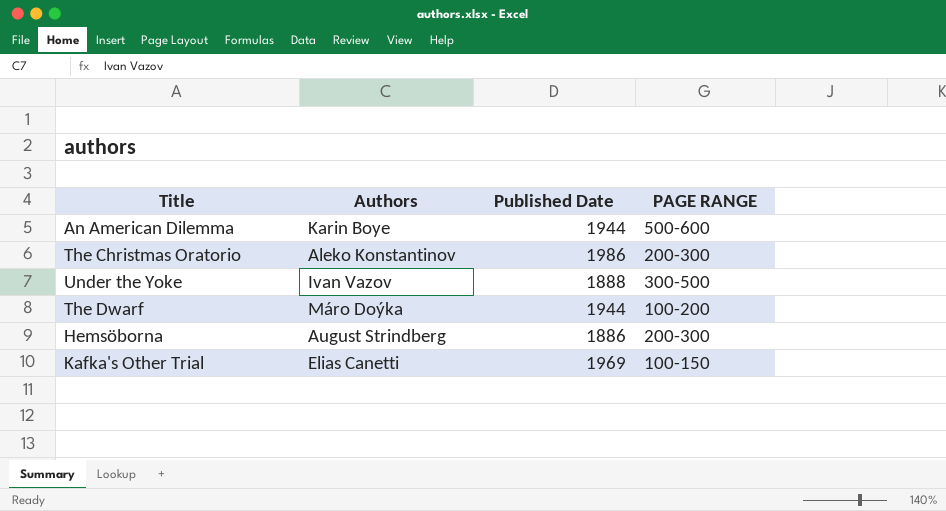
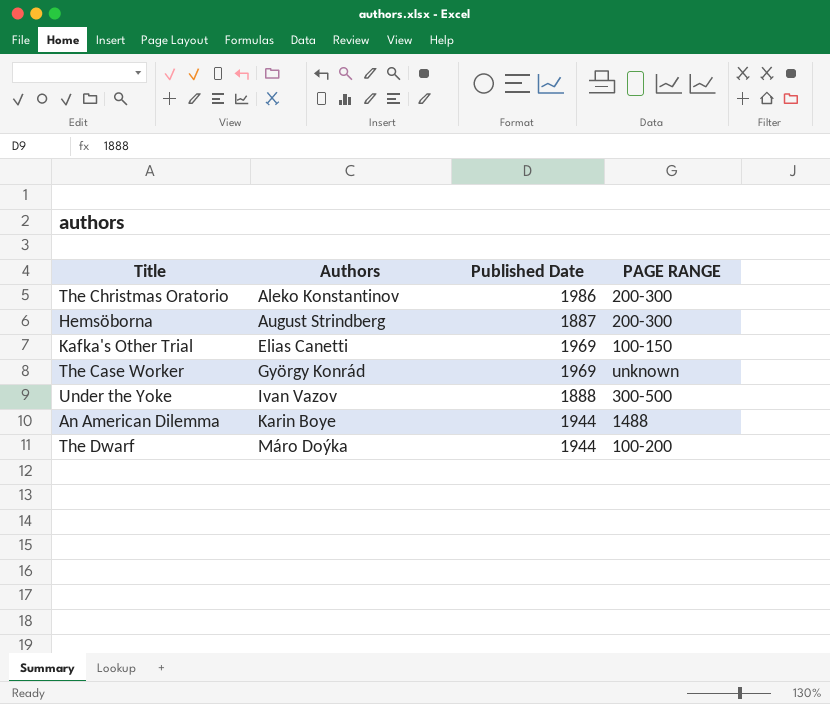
row order: none -> Authors ascending
Hemsöborna | Published Date: 1886 -> 1887
row The Case Worker: none -> György Konrád | 1969 | unknown
An American Dilemma | PAGE RANGE: 500-600 -> 1488

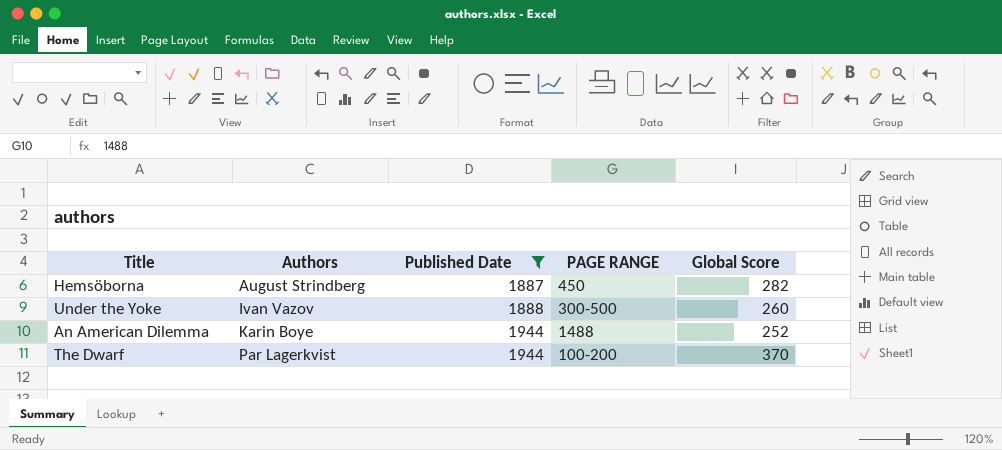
filter: none -> Published Date <= 1944
column Global Score | position: none -> 5
Hemsöborna | PAGE RANGE: 200-300 -> 450
The Dwarf | Authors: Máro Doýka -> Par Lagerkvist

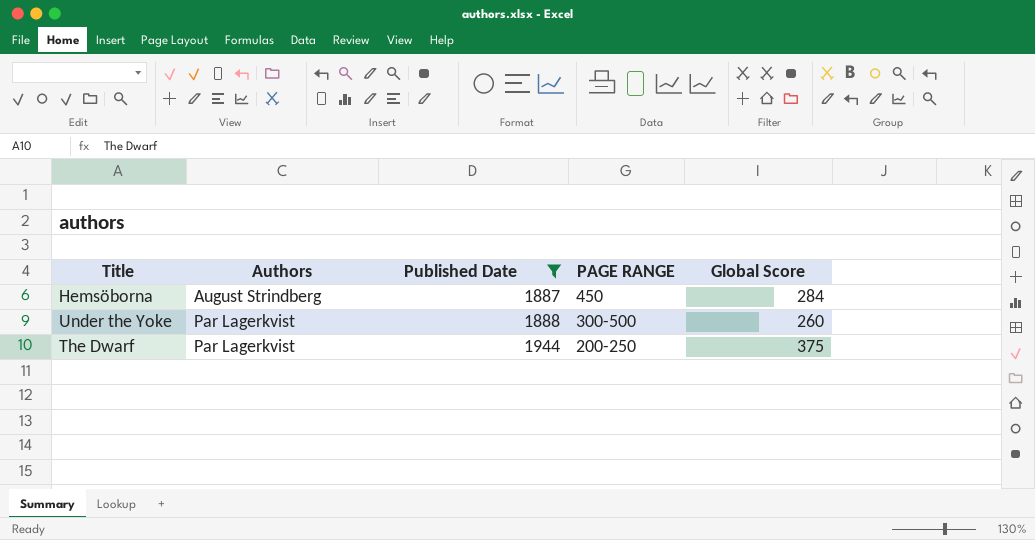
row An American Dilemma: Karin Boye | 1944 | 1488 | 252 -> none
Hemsöborna | Global Score: 282 -> 284
Under the Yoke | Authors: Ivan Vazov -> Par Lagerkvist
The Dwarf | PAGE RANGE: 100-200 -> 200-250
The Dwarf | Global Score: 370 -> 375

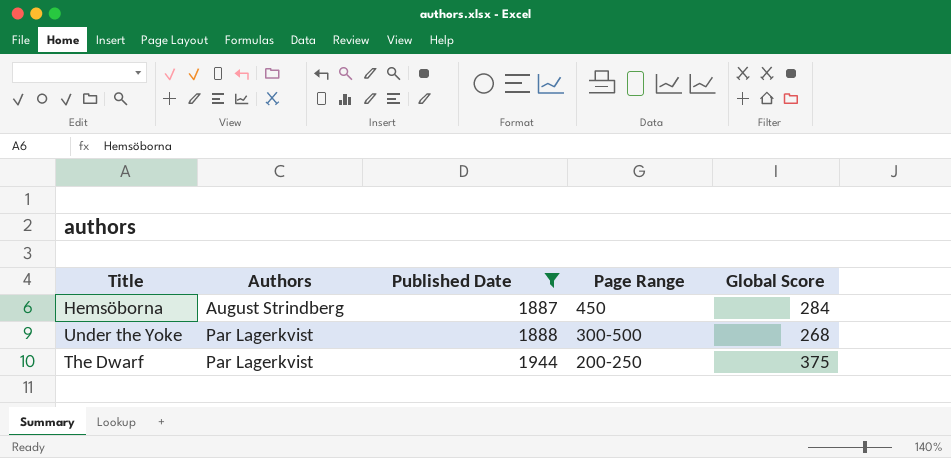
column name: PAGE RANGE -> Page Range
Under the Yoke | Global Score: 260 -> 268

